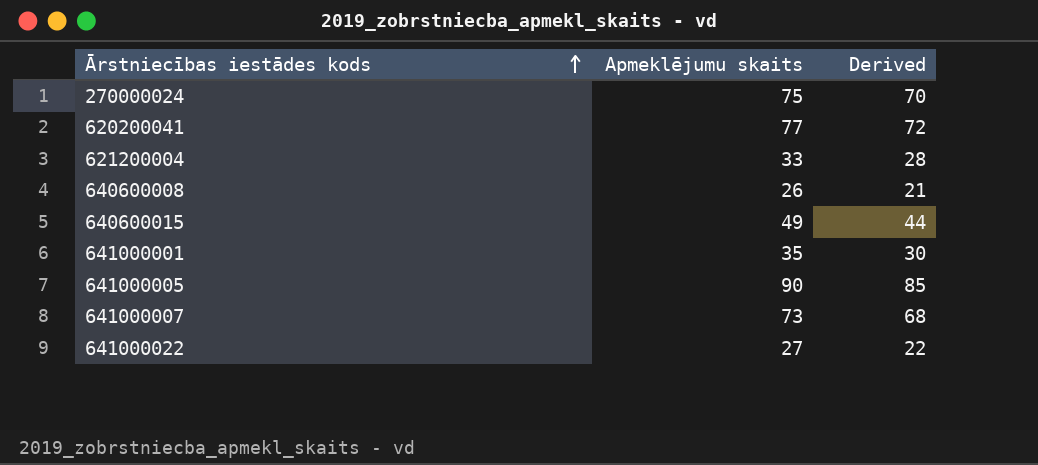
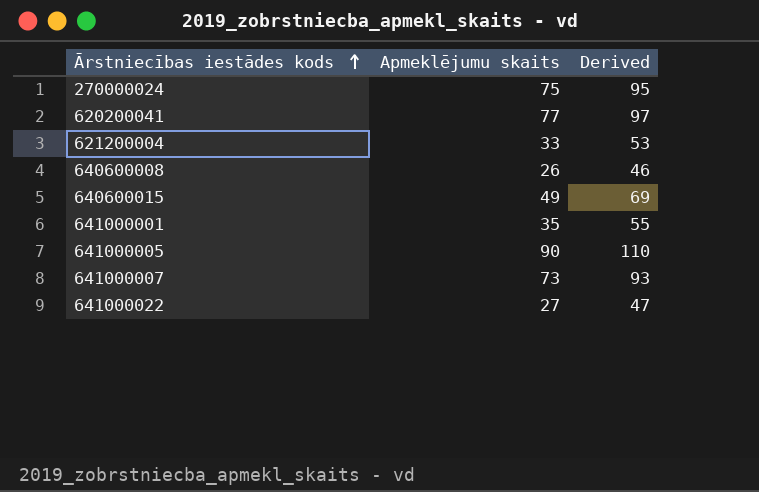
column Derived | formula: [Apmeklējumu skaits] - 5 -> [Apmeklējumu skaits] + 20

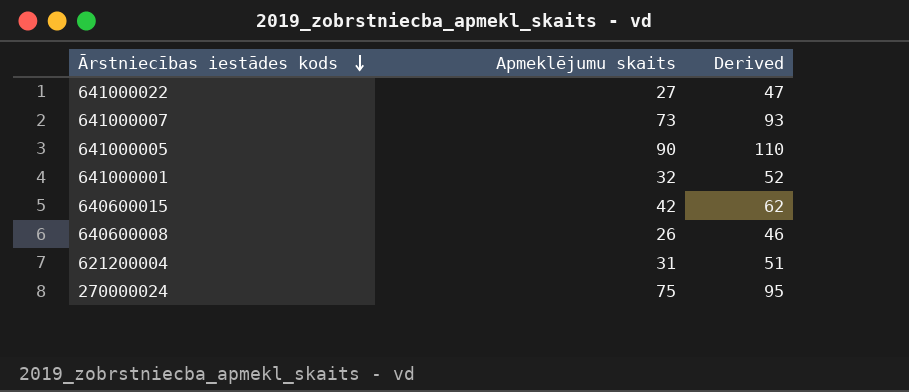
row order: Ārstniecības iestādes kods ascending -> Ārstniecības iestādes kods descending
row 620200041: 77 | 97 -> none
641000001 | Apmeklējumu skaits: 35 -> 32
641000001 | Derived: 55 -> 52
640600015 | Apmeklējumu skaits: 49 -> 42
640600015 | Derived: 69 -> 62
621200004 | Apmeklējumu skaits: 33 -> 31
621200004 | Derived: 53 -> 51

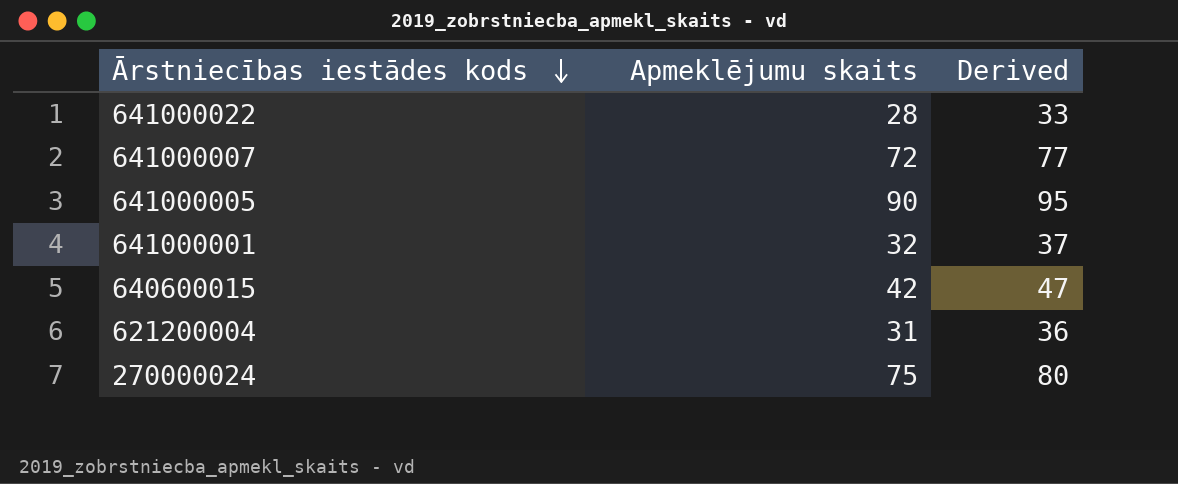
column Derived | formula: [Apmeklējumu skaits] + 20 -> [Apmeklējumu skaits] + 5
row 640600008: 26 | 46 -> none
641000022 | Apmeklējumu skaits: 27 -> 28
641000007 | Apmeklējumu skaits: 73 -> 72

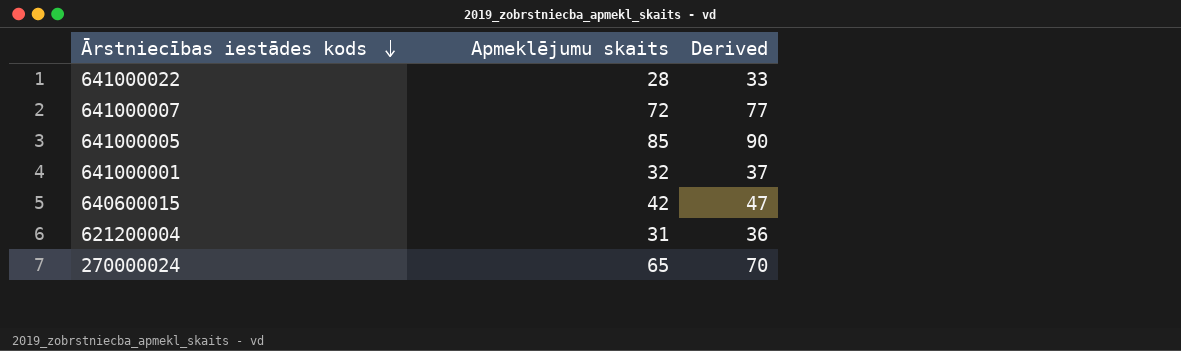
641000005 | Apmeklējumu skaits: 90 -> 85
641000005 | Derived: 95 -> 90
270000024 | Apmeklējumu skaits: 75 -> 65
270000024 | Derived: 80 -> 70

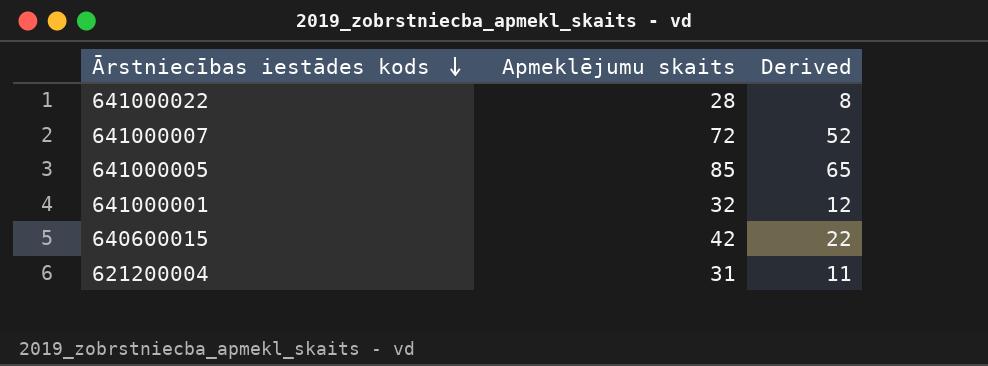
column Derived | formula: [Apmeklējumu skaits] + 5 -> [Apmeklējumu skaits] - 20
row 270000024: 65 | 70 -> none

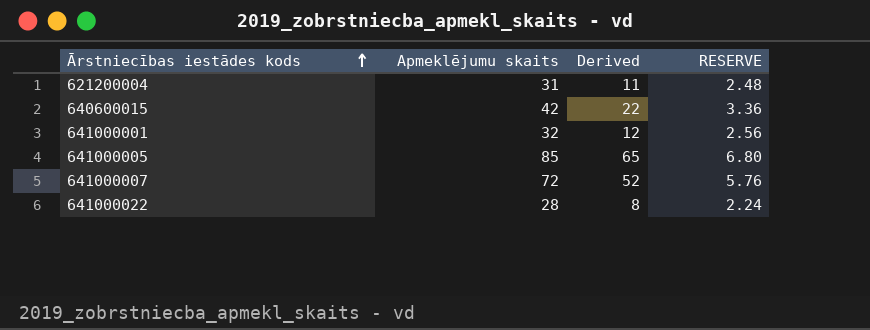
row order: Ārstniecības iestādes kods descending -> Ārstniecības iestādes kods ascending
column RESERVE | formula: none -> [Apmeklējumu skaits] * 0.08

